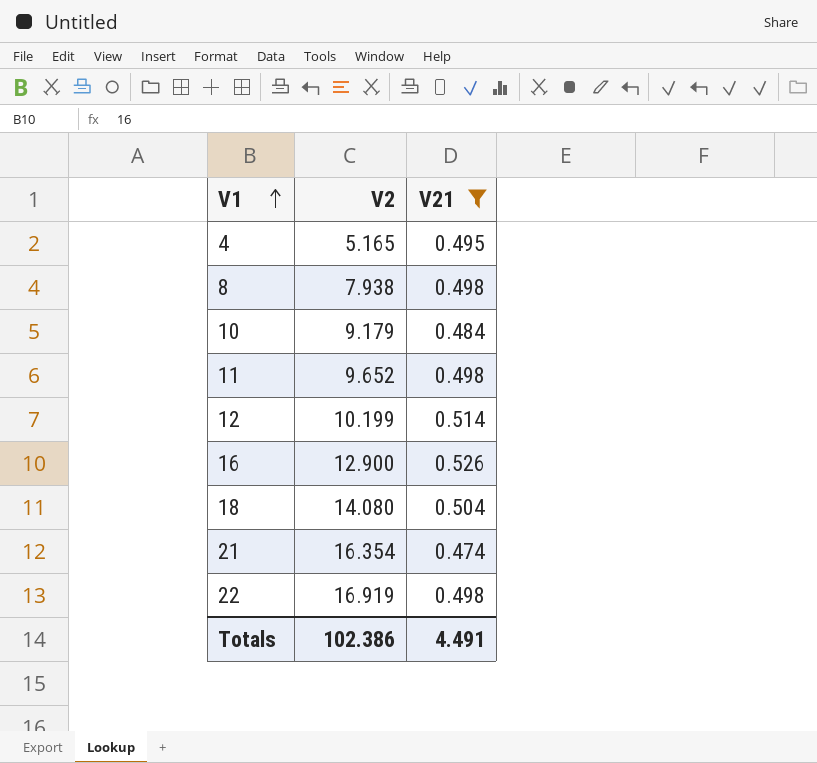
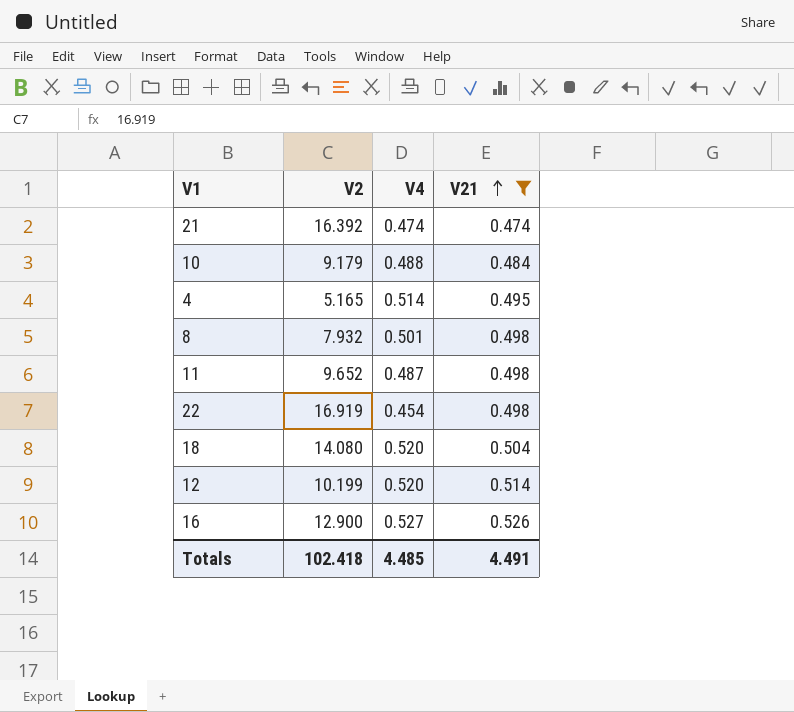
row order: V1 ascending -> V21 ascending
column V4 | position: none -> 3
21 | V2: 16.354 -> 16.392
8 | V2: 7.938 -> 7.932
Totals | V2: 102.386 -> 102.418

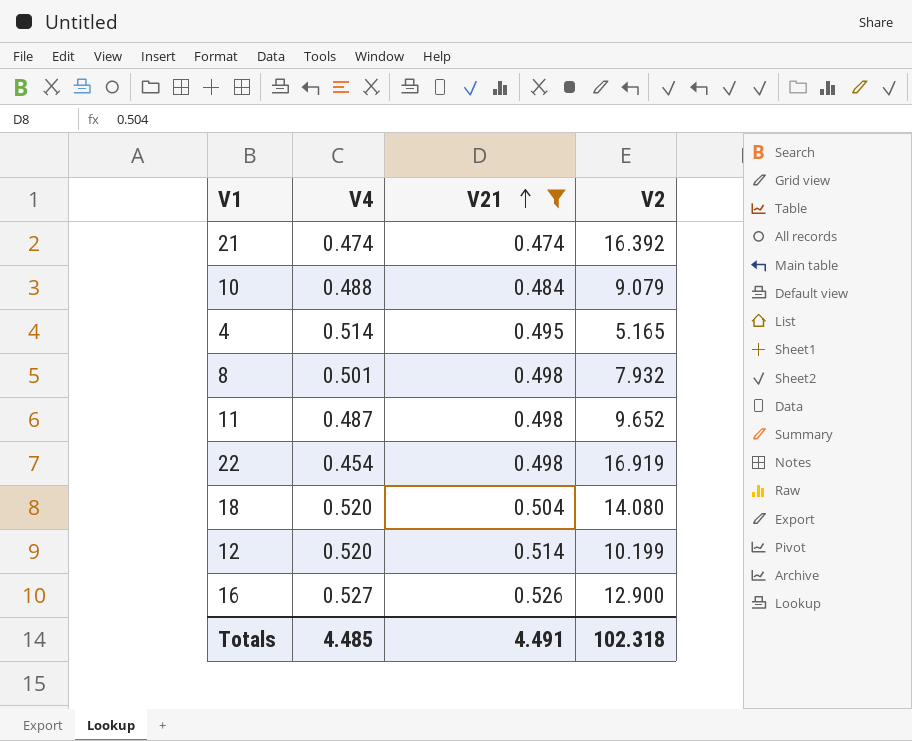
column V2 | position: 2 -> 4
10 | V2: 9.179 -> 9.079
Totals | V2: 102.418 -> 102.318

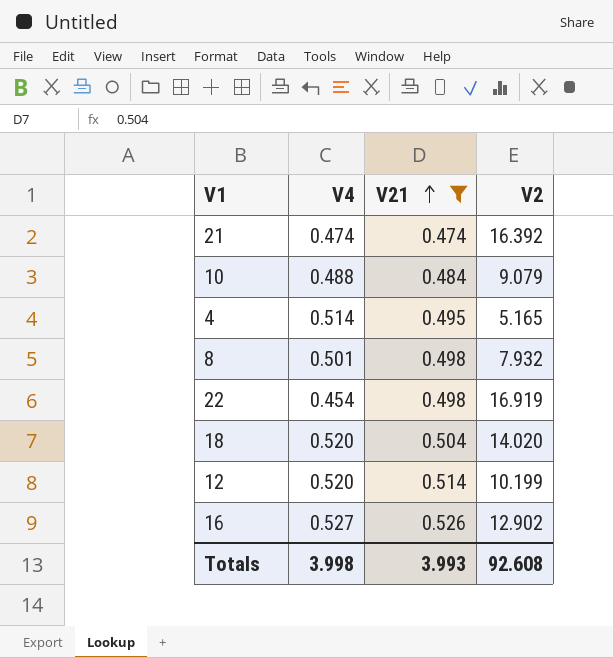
row 11: 0.487 | 0.498 | 9.652 -> none
18 | V2: 14.080 -> 14.020
16 | V2: 12.900 -> 12.902
Totals | V4: 4.485 -> 3.998
Totals | V21: 4.491 -> 3.993
Totals | V2: 102.318 -> 92.608

